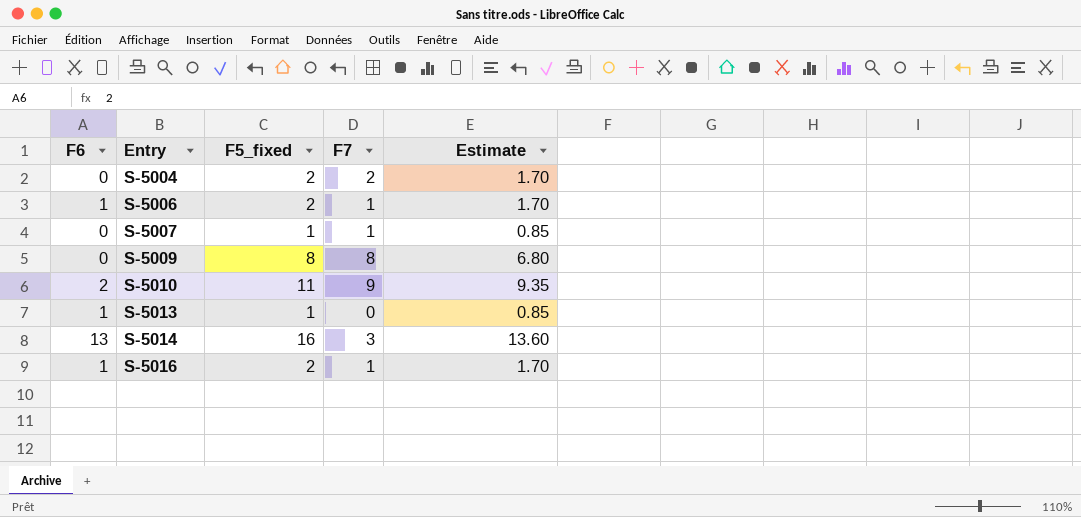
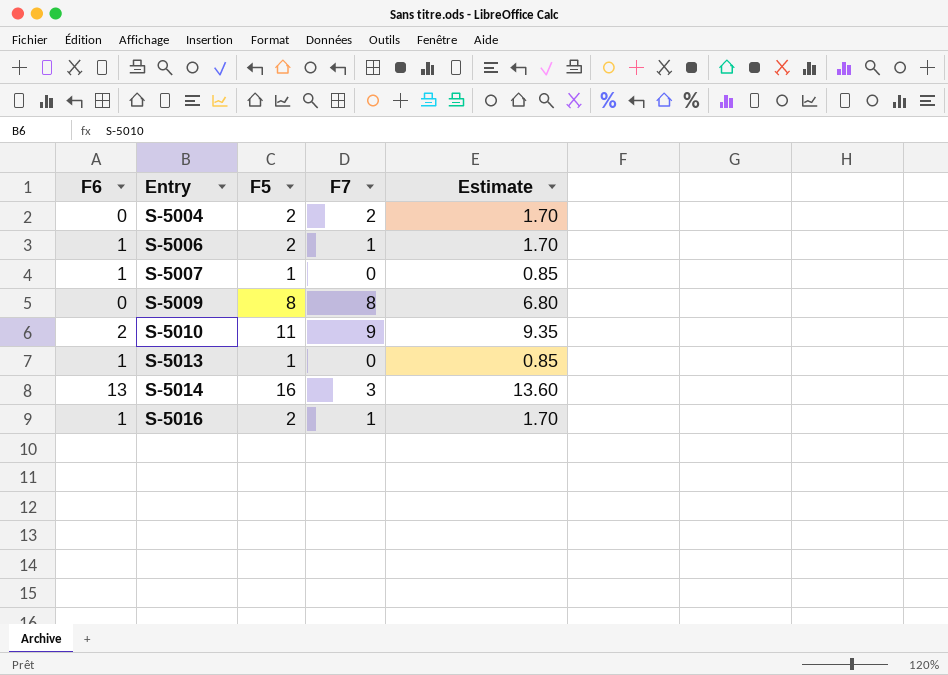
column name: F5_fixed -> F5
S-5007 | F6: 0 -> 1
S-5007 | F7: 1 -> 0

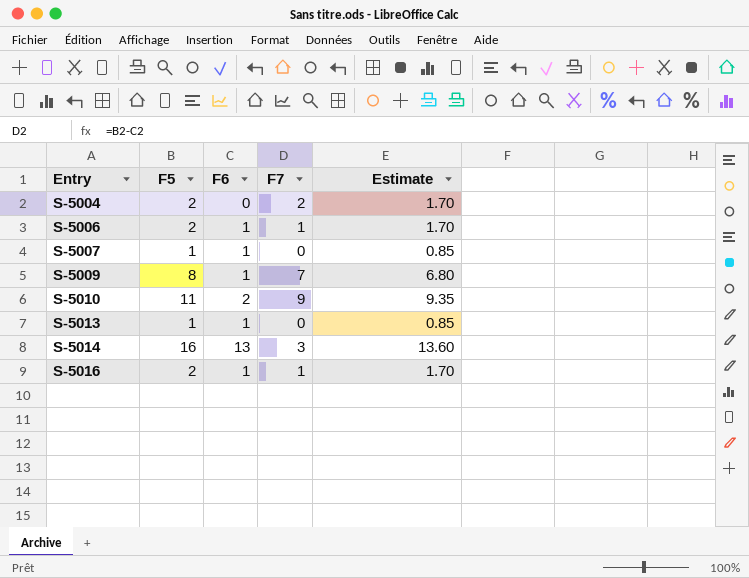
column F6 | position: 1 -> 3
S-5009 | F6: 0 -> 1
S-5009 | F7: 8 -> 7

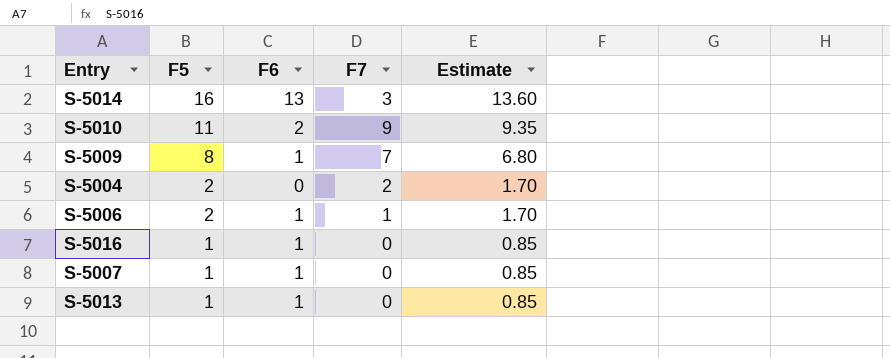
row order: Entry ascending -> F5 descending
S-5016 | F5: 2 -> 1
S-5016 | F7: 1 -> 0
S-5016 | Estimate: 1.70 -> 0.85

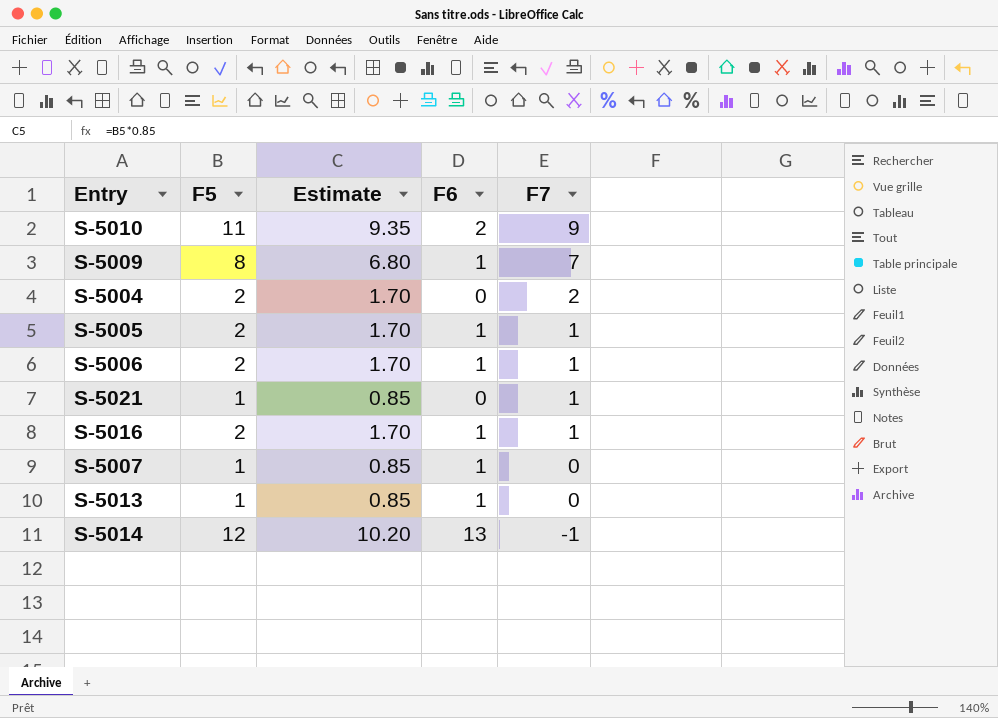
row order: F5 descending -> F7 descending
column Estimate | position: 5 -> 3
row S-5005: none -> 2 | 1.70 | 1 | 1
row S-5021: none -> 1 | 0.85 | 0 | 1
S-5016 | F5: 1 -> 2
S-5016 | Estimate: 0.85 -> 1.70
S-5016 | F7: 0 -> 1
S-5014 | F5: 16 -> 12
S-5014 | Estimate: 13.60 -> 10.20
S-5014 | F7: 3 -> -1

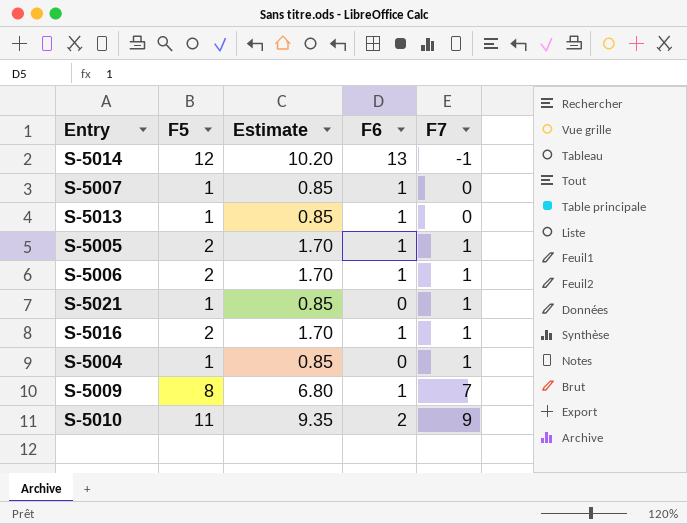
row order: F7 descending -> F7 ascending
S-5004 | F5: 2 -> 1
S-5004 | Estimate: 1.70 -> 0.85
S-5004 | F7: 2 -> 1

